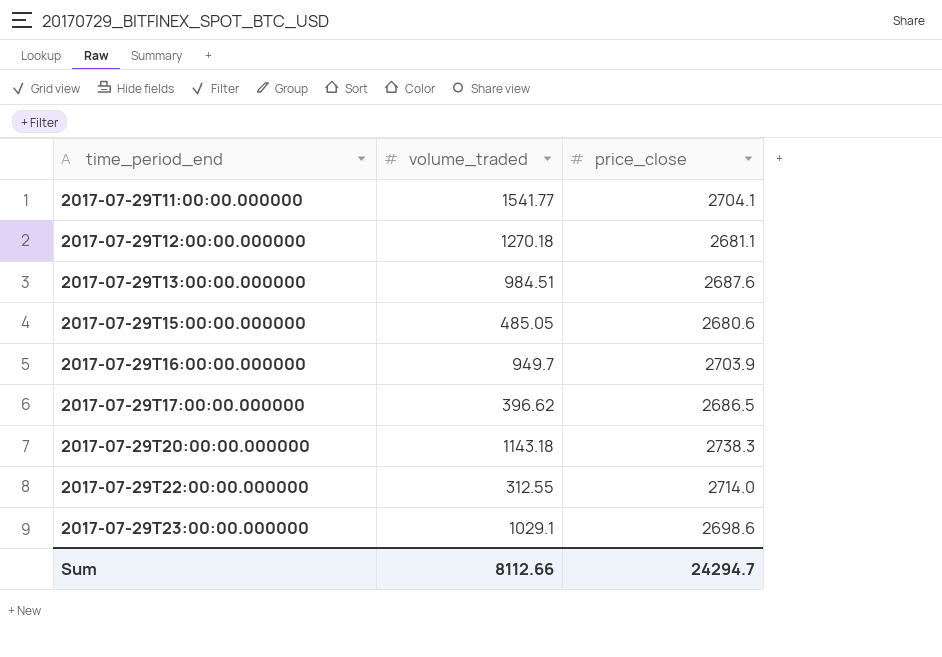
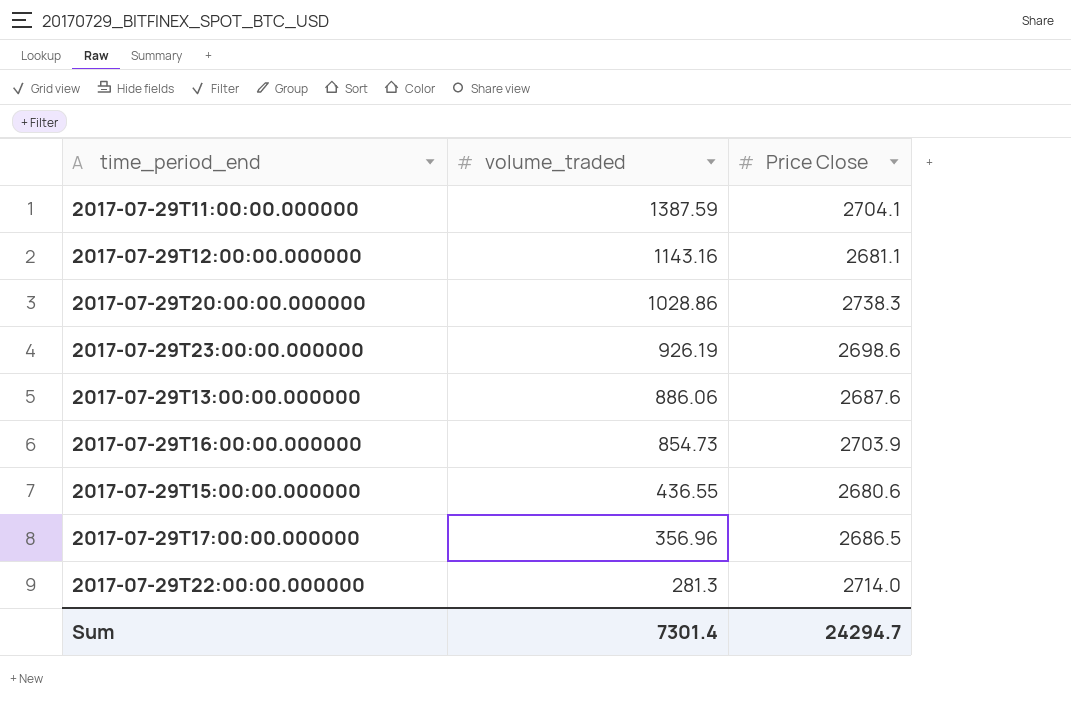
row order: time_period_end ascending -> volume_traded descending
column name: price_close -> Price Close
2017-07-29T11:00:00.000000 | volume_traded: 1541.77 -> 1387.59
2017-07-29T12:00:00.000000 | volume_traded: 1270.18 -> 1143.16
2017-07-29T20:00:00.000000 | volume_traded: 1143.18 -> 1028.86
2017-07-29T23:00:00.000000 | volume_traded: 1029.1 -> 926.19
2017-07-29T13:00:00.000000 | volume_traded: 984.51 -> 886.06
2017-07-29T16:00:00.000000 | volume_traded: 949.7 -> 854.73
2017-07-29T15:00:00.000000 | volume_traded: 485.05 -> 436.55
2017-07-29T17:00:00.000000 | volume_traded: 396.62 -> 356.96
2017-07-29T22:00:00.000000 | volume_traded: 312.55 -> 281.3
Sum | volume_traded: 8112.66 -> 7301.4

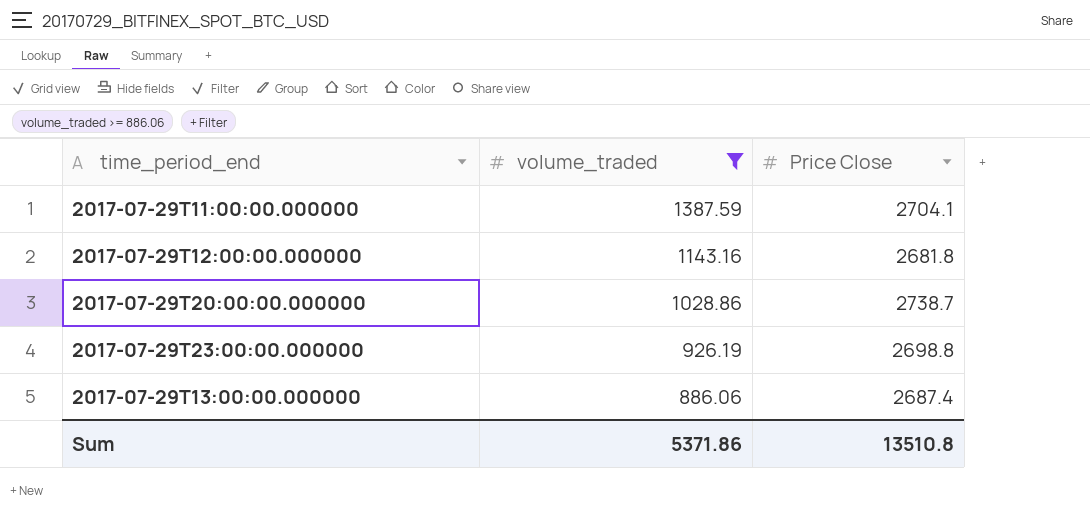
filter: none -> volume_traded >= 886.06
2017-07-29T12:00:00.000000 | Price Close: 2681.1 -> 2681.8
2017-07-29T20:00:00.000000 | Price Close: 2738.3 -> 2738.7
2017-07-29T23:00:00.000000 | Price Close: 2698.6 -> 2698.8
2017-07-29T13:00:00.000000 | Price Close: 2687.6 -> 2687.4
Sum | volume_traded: 7301.4 -> 5371.86
Sum | Price Close: 24294.7 -> 13510.8

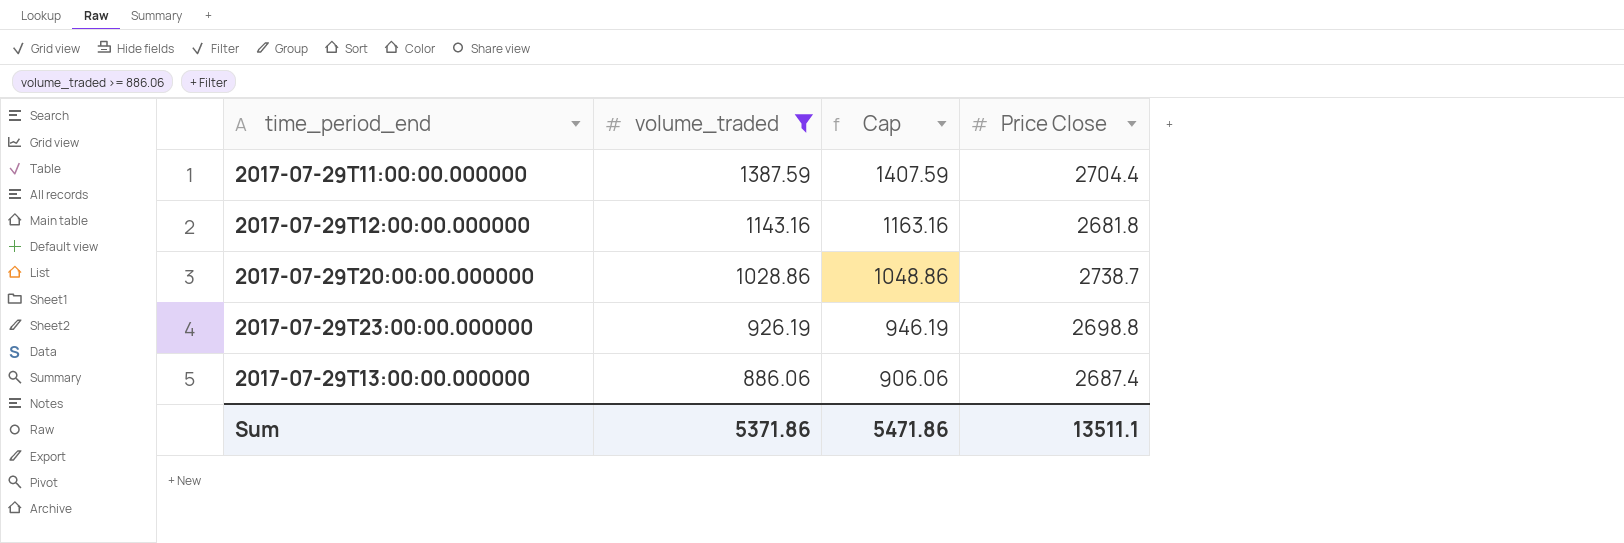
column Cap | formula: none -> [volume_traded] + 20
2017-07-29T11:00:00.000000 | Price Close: 2704.1 -> 2704.4
Sum | Price Close: 13510.8 -> 13511.1

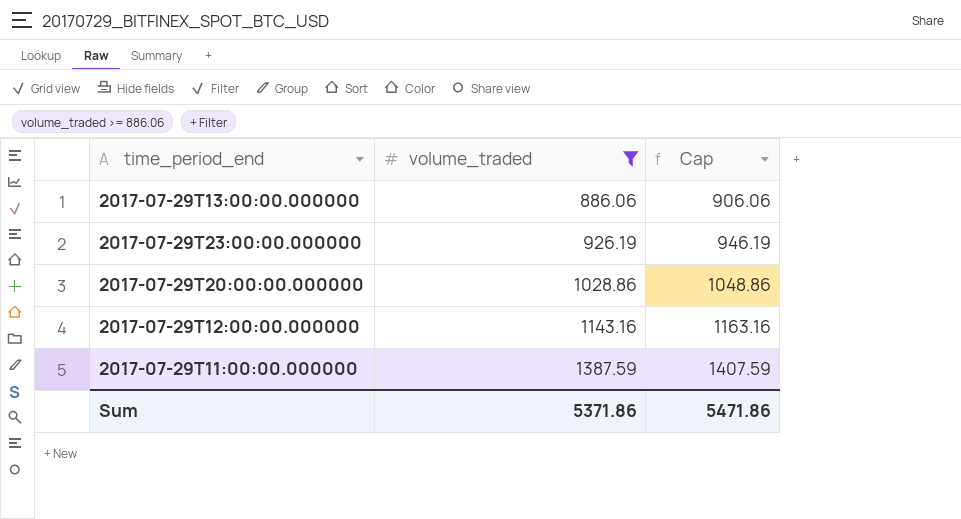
row order: volume_traded descending -> volume_traded ascending
column Price Close | position: 4 -> none

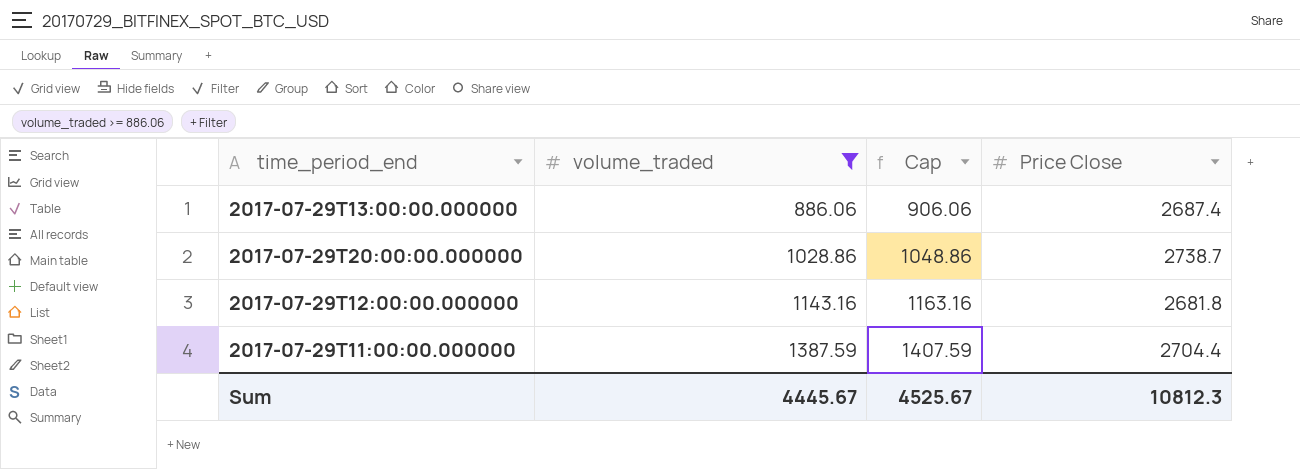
column Price Close | position: none -> 4
row 2017-07-29T23:00:00.000000: 926.19 | 946.19 -> none
Sum | volume_traded: 5371.86 -> 4445.67
Sum | Cap: 5471.86 -> 4525.67

